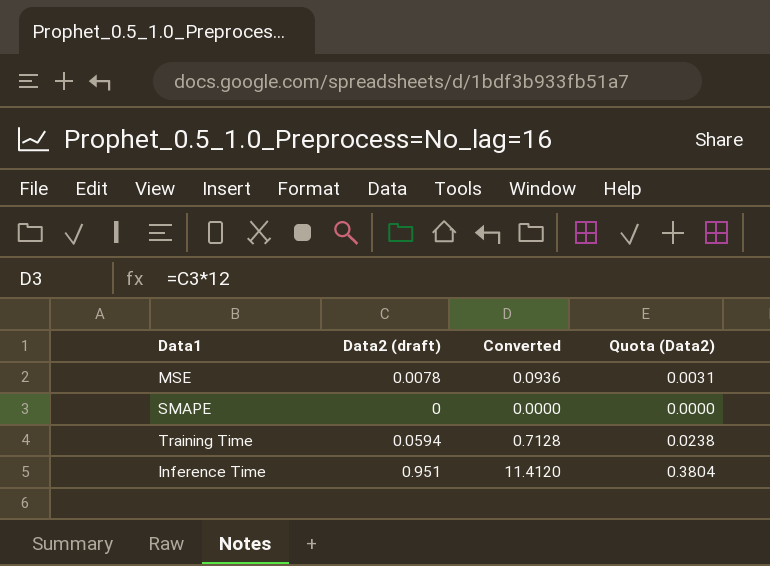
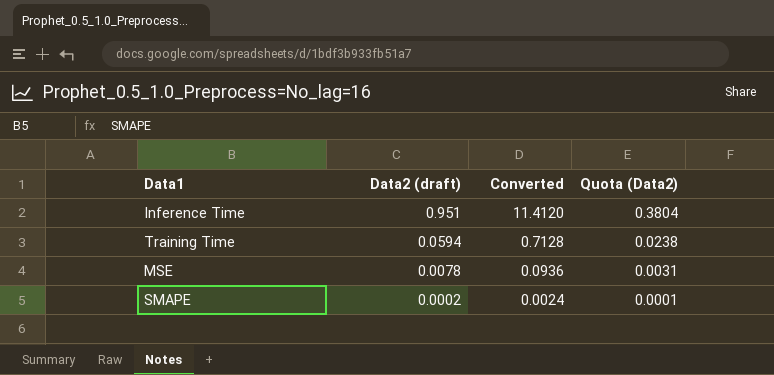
row order: none -> Data2 (draft) descending
SMAPE | Data2 (draft): 0 -> 0.0002
SMAPE | Converted: 0.0000 -> 0.0024
SMAPE | Quota (Data2): 0.0000 -> 0.0001

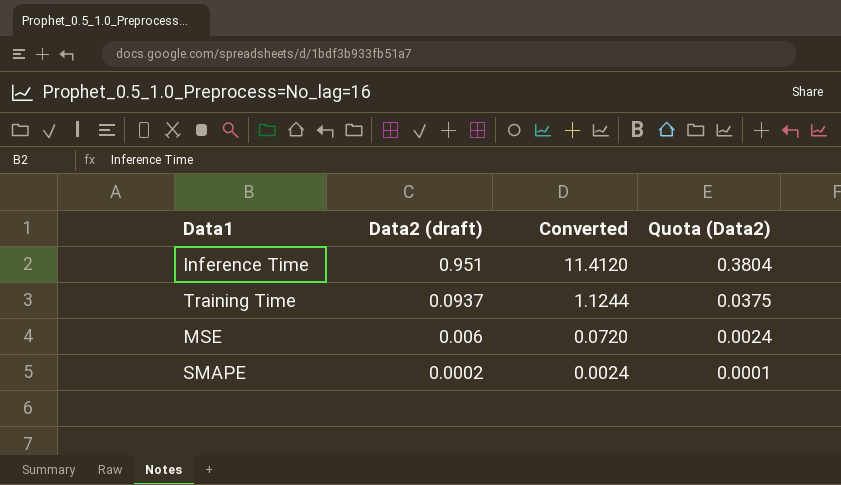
Training Time | Data2 (draft): 0.0594 -> 0.0937
Training Time | Converted: 0.7128 -> 1.1244
Training Time | Quota (Data2): 0.0238 -> 0.0375
MSE | Data2 (draft): 0.0078 -> 0.006
MSE | Converted: 0.0936 -> 0.0720
MSE | Quota (Data2): 0.0031 -> 0.0024

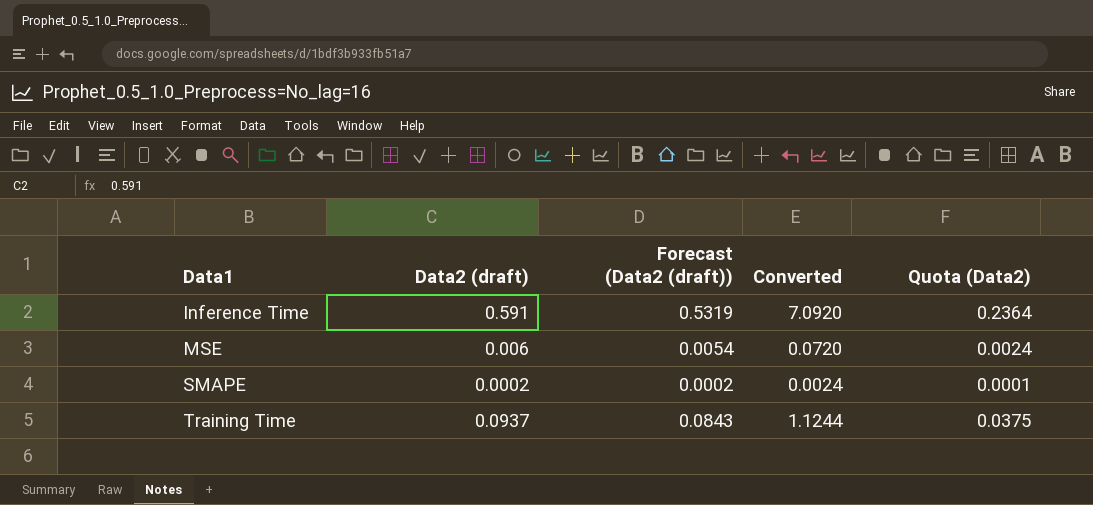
row order: Data2 (draft) descending -> Data1 ascending
column Forecast (Data2 (draft)) | formula: none -> [Data2 (draft)] * 0.9
Inference Time | Data2 (draft): 0.951 -> 0.591
Inference Time | Converted: 11.4120 -> 7.0920
Inference Time | Quota (Data2): 0.3804 -> 0.2364

